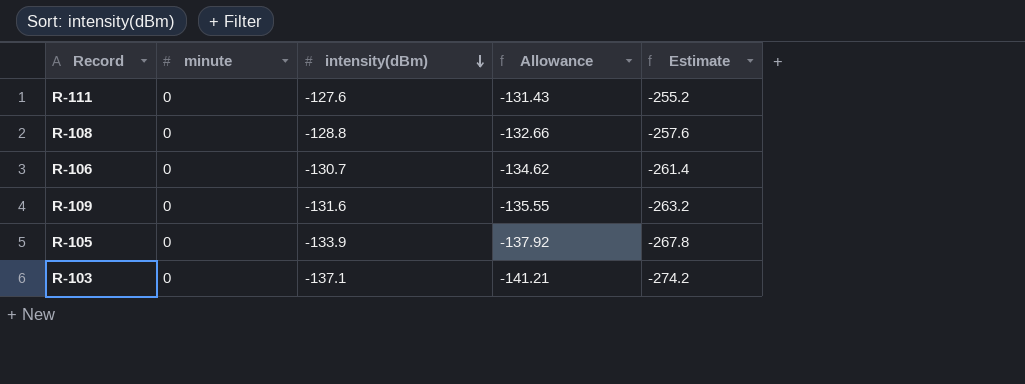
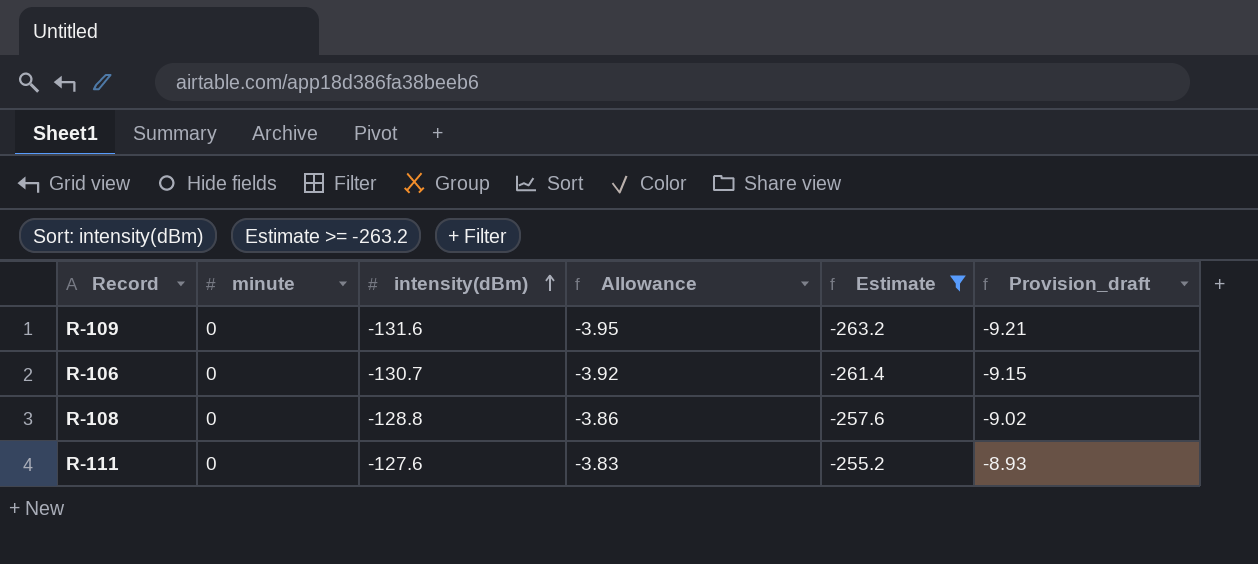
filter: none -> Estimate >= -263.2
row order: intensity(dBm) descending -> intensity(dBm) ascending
column Allowance | formula: [intensity(dBm)] * 1.03 -> [intensity(dBm)] * 0.03
column Provision_draft | formula: none -> [intensity(dBm)] * 0.07

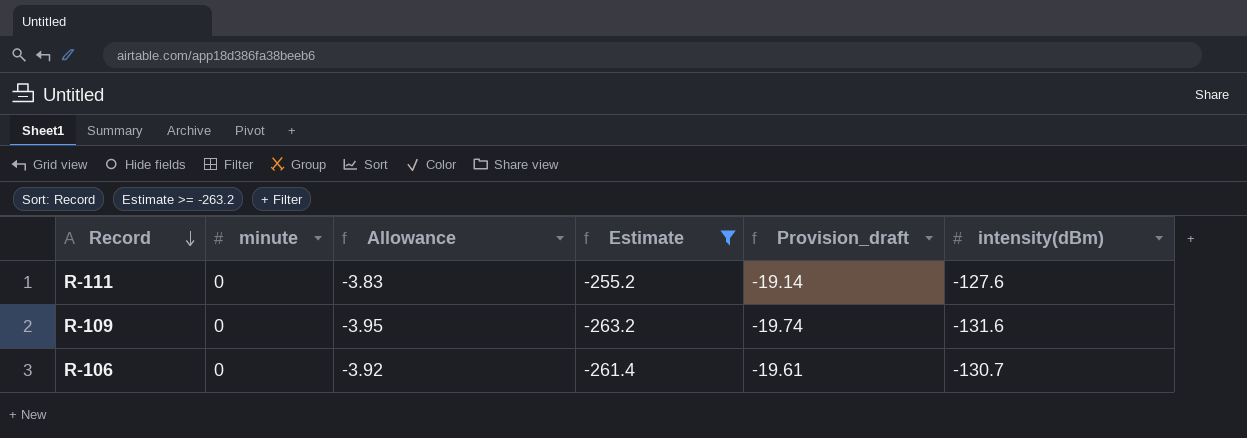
row order: intensity(dBm) ascending -> Record descending
column Provision_draft | formula: [intensity(dBm)] * 0.07 -> [intensity(dBm)] * 0.15
column intensity(dBm) | position: 3 -> 6
row R-108: 0 | -128.8 | -3.86 | -257.6 | -9.02 -> none

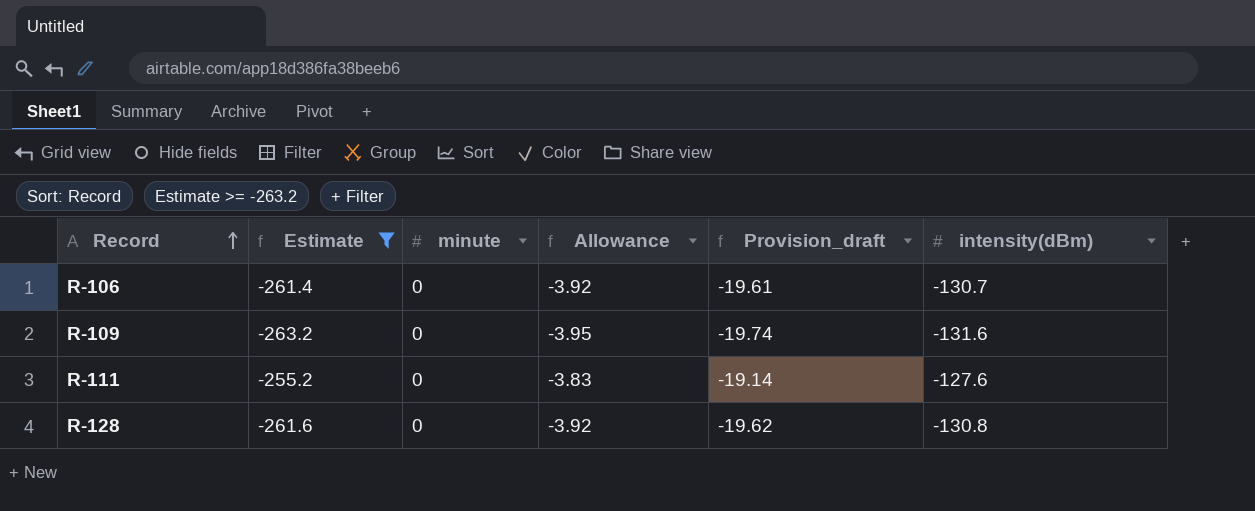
row order: Record descending -> Record ascending
column Estimate | position: 4 -> 2
row R-128: none -> -261.6 | 0 | -3.92 | -19.62 | -130.8

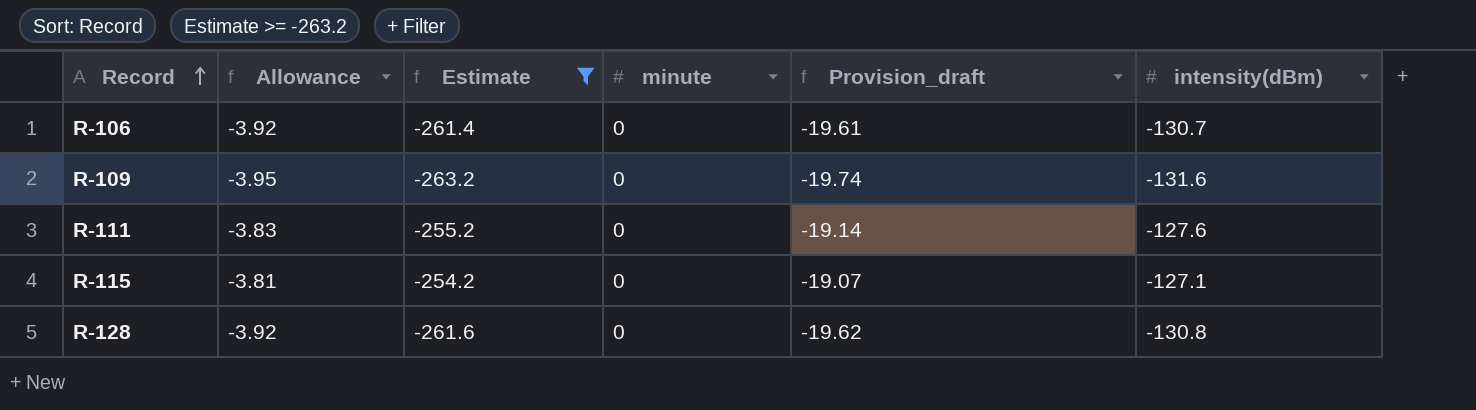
column Allowance | position: 4 -> 2
row R-115: none -> -3.81 | -254.2 | 0 | -19.07 | -127.1

